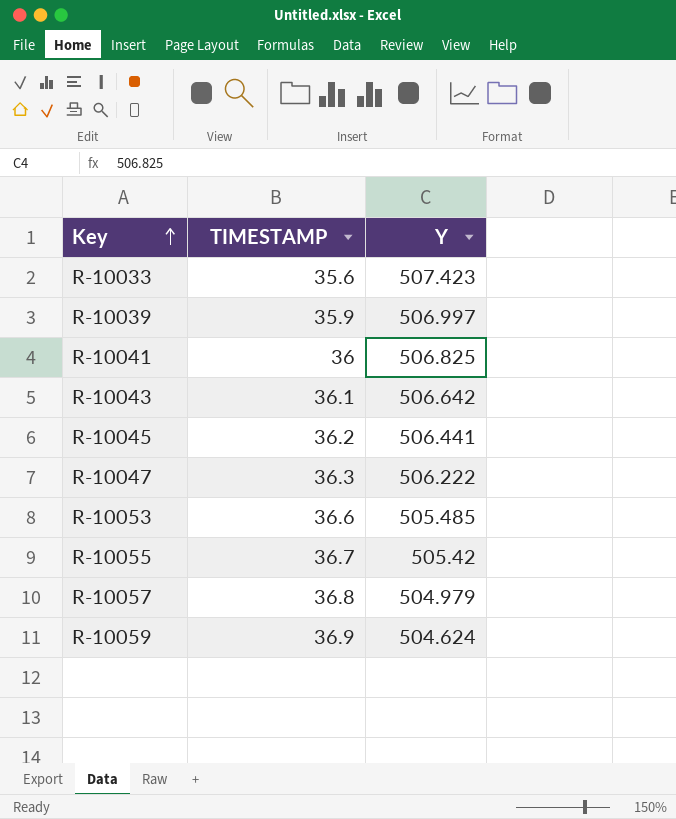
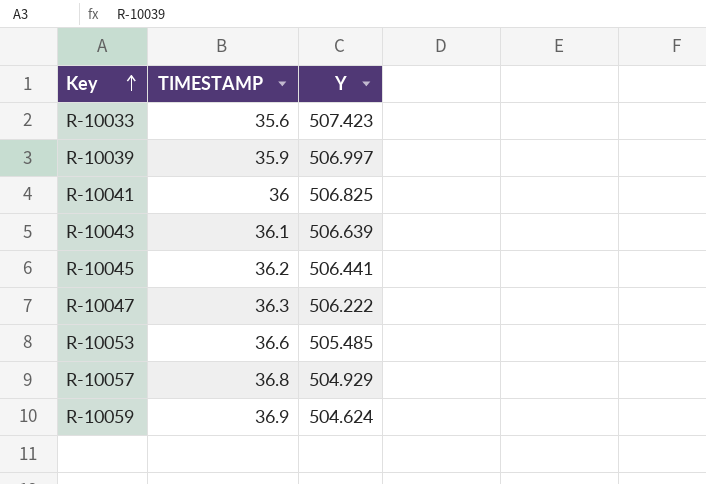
row R-10055: 36.7 | 505.42 -> none
R-10043 | Y: 506.642 -> 506.639
R-10057 | Y: 504.979 -> 504.929

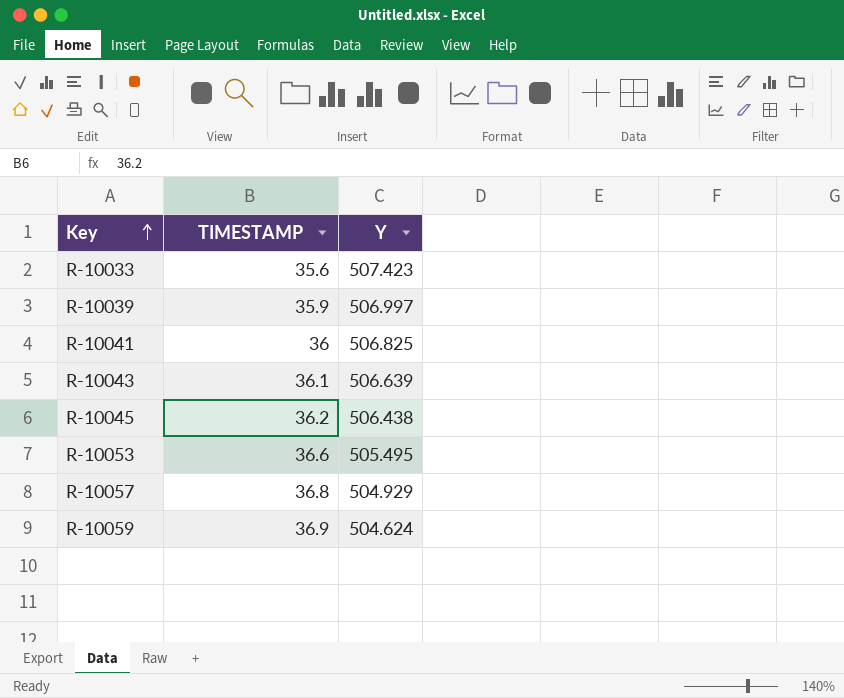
row R-10047: 36.3 | 506.222 -> none
R-10045 | Y: 506.441 -> 506.438
R-10053 | Y: 505.485 -> 505.495

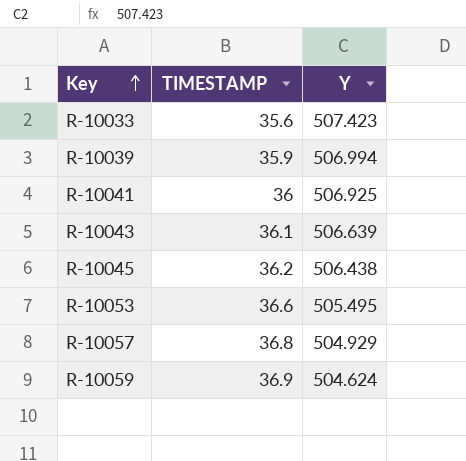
R-10039 | Y: 506.997 -> 506.994
R-10041 | Y: 506.825 -> 506.925

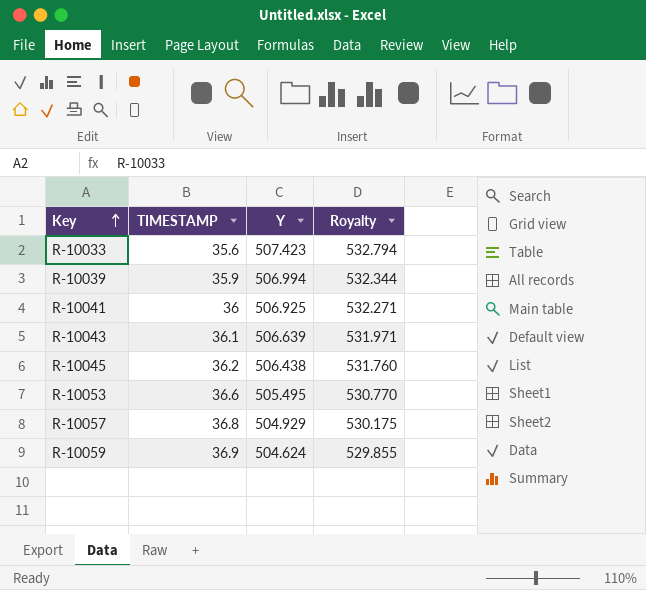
column Royalty | formula: none -> [Y] * 1.05

